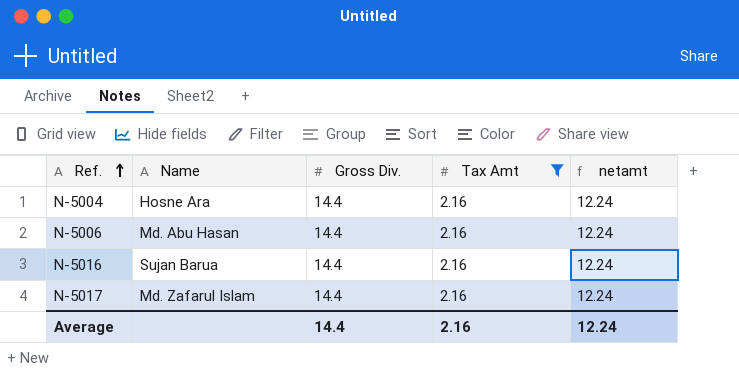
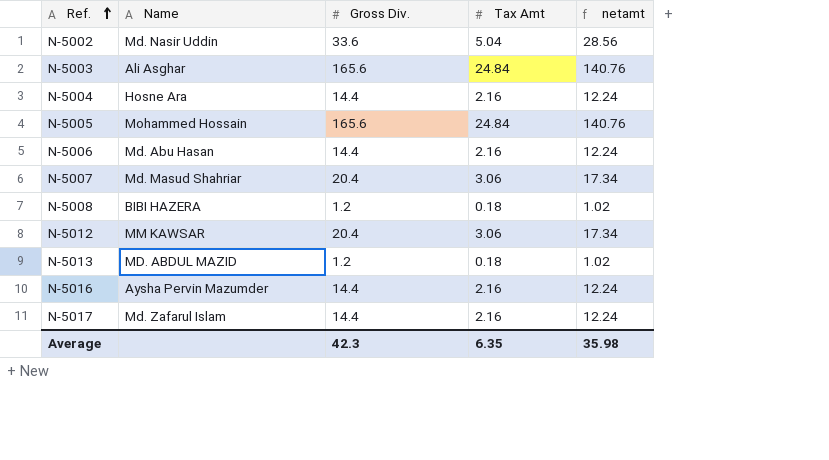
filter: Tax Amt = 2.16 -> none
N-5016 | Name: Sujan Barua -> Aysha Pervin Mazumder
Average | Gross Div.: 14.4 -> 42.3
Average | Tax Amt: 2.16 -> 6.35
Average | netamt: 12.24 -> 35.98

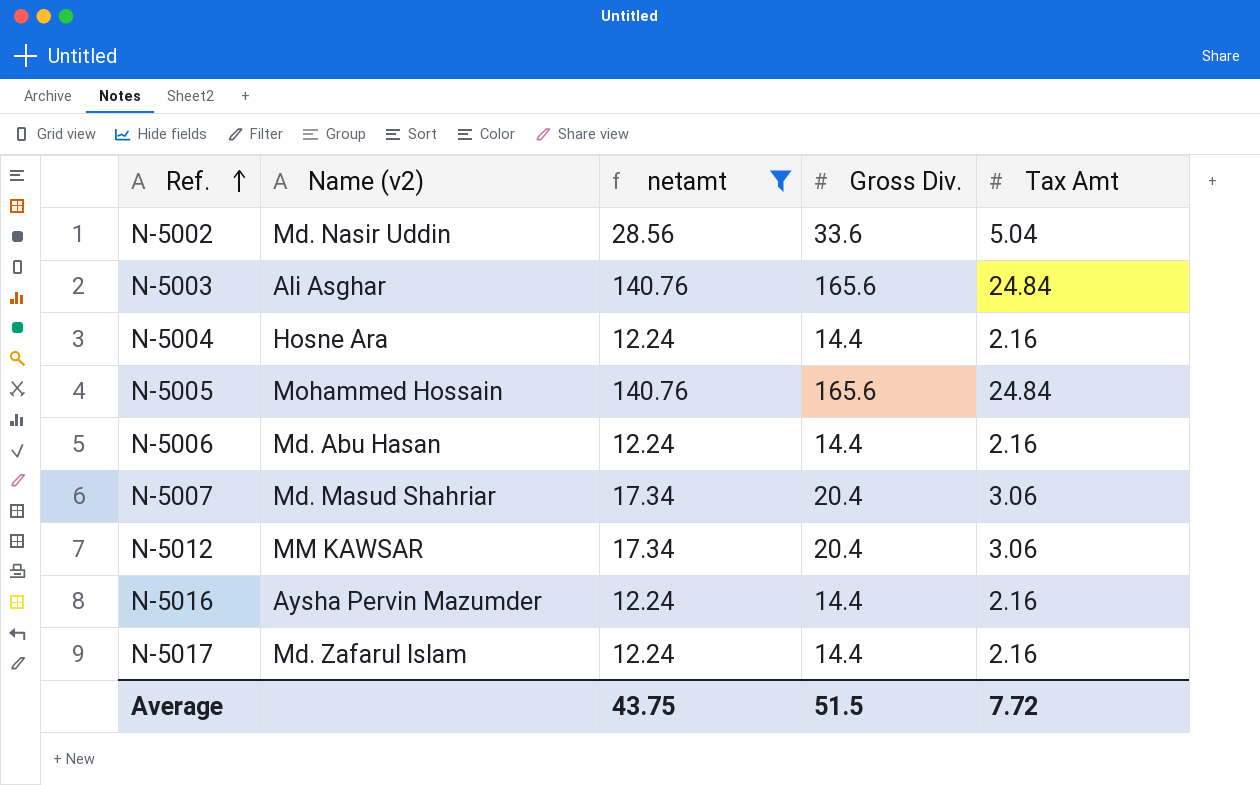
filter: none -> netamt != 1.02
column name: Name -> Name (v2)
column netamt | position: 5 -> 3
Average | netamt: 35.98 -> 43.75
Average | Gross Div.: 42.3 -> 51.5
Average | Tax Amt: 6.35 -> 7.72

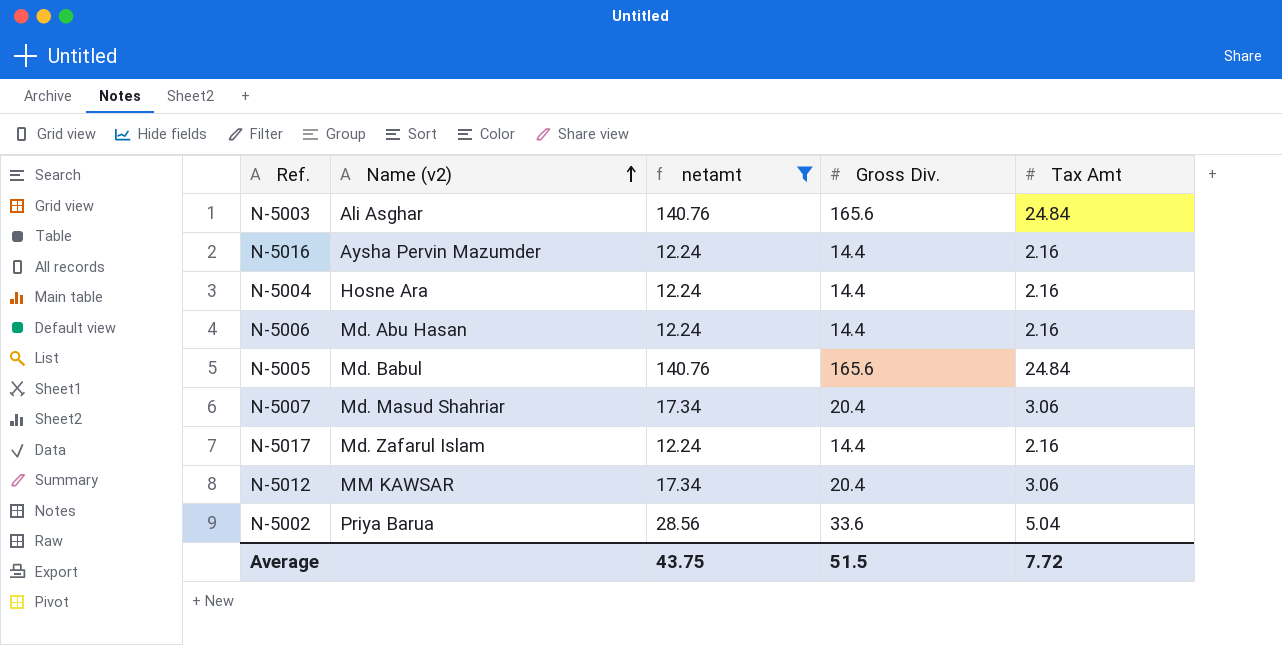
row order: Ref. ascending -> Name (v2) ascending
N-5005 | Name (v2): Mohammed Hossain -> Md. Babul
N-5002 | Name (v2): Md. Nasir Uddin -> Priya Barua

